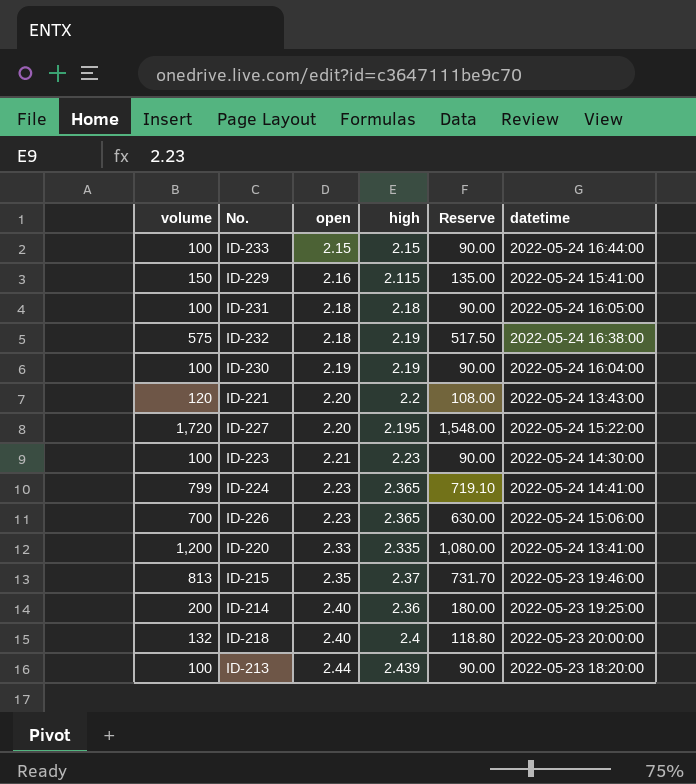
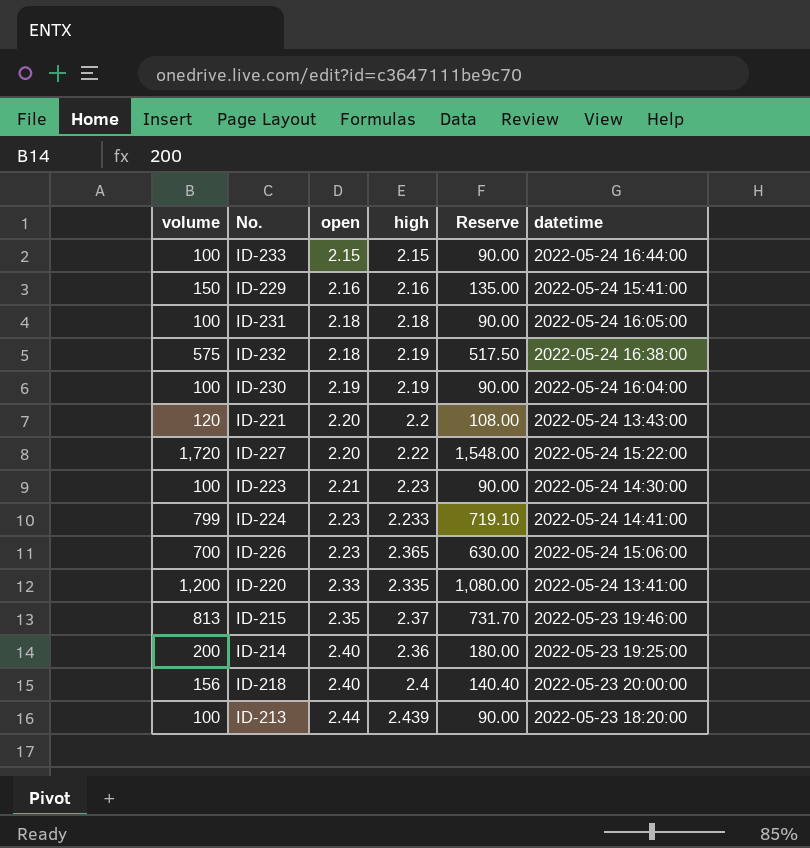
ID-229 | high: 2.115 -> 2.16
ID-227 | high: 2.195 -> 2.22
ID-224 | high: 2.365 -> 2.233
ID-218 | volume: 132 -> 156
ID-218 | Reserve: 118.80 -> 140.40

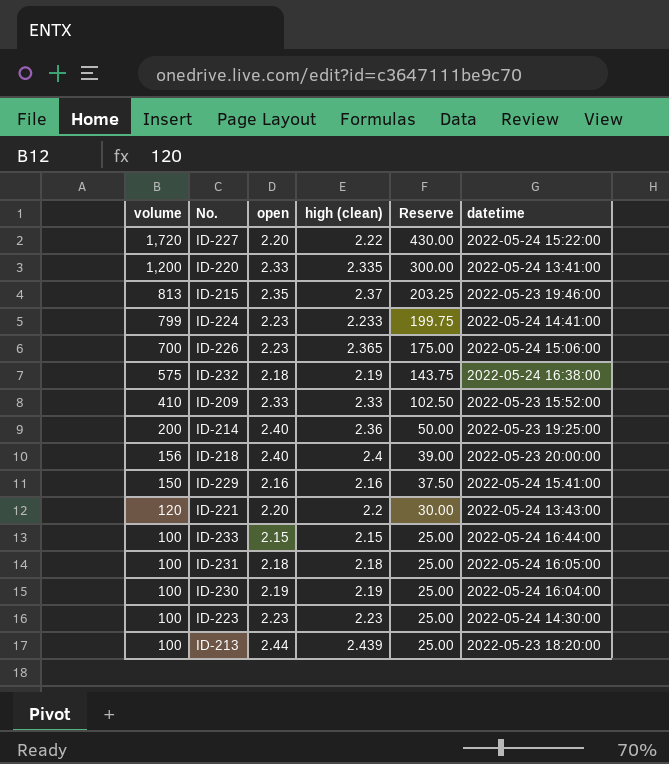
row order: open ascending -> volume descending
column name: high -> high (clean)
column Reserve | formula: [volume] * 0.9 -> [volume] * 0.25
row ID-209: none -> 410 | 2.33 | 2.33 | 102.50 | 2022-05-23 15:52:00
ID-223 | open: 2.21 -> 2.23

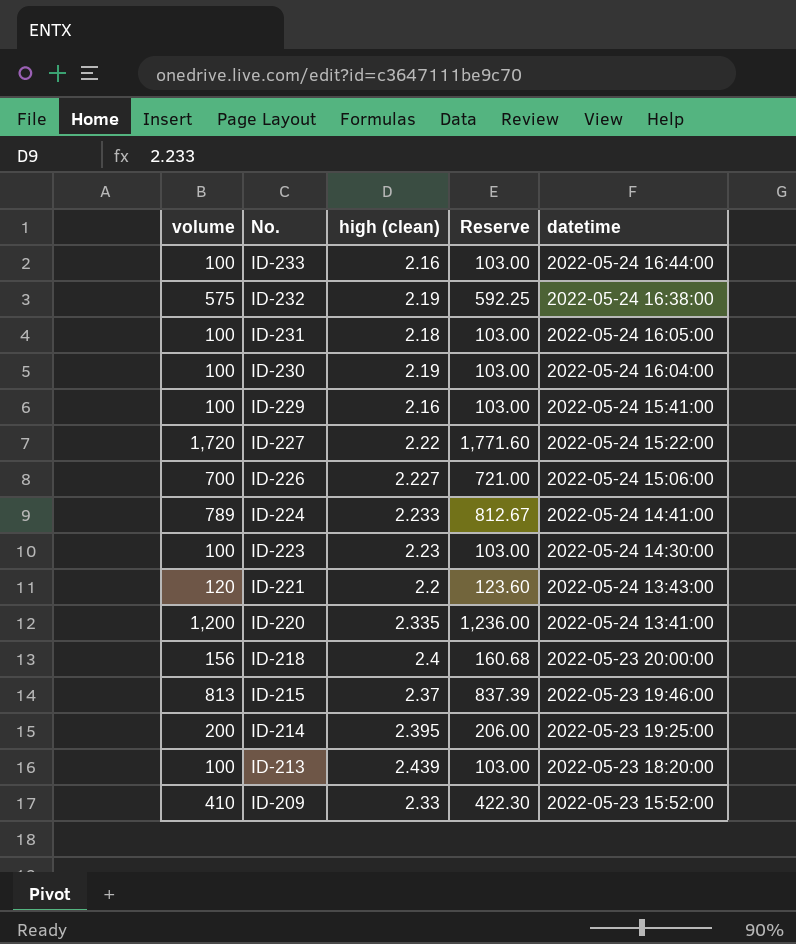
row order: volume descending -> No. descending
column open | position: 3 -> none
column Reserve | formula: [volume] * 0.25 -> [volume] * 1.03
ID-233 | high (clean): 2.15 -> 2.16
ID-229 | volume: 150 -> 100
ID-226 | high (clean): 2.365 -> 2.227
ID-224 | volume: 799 -> 789
ID-214 | high (clean): 2.36 -> 2.395

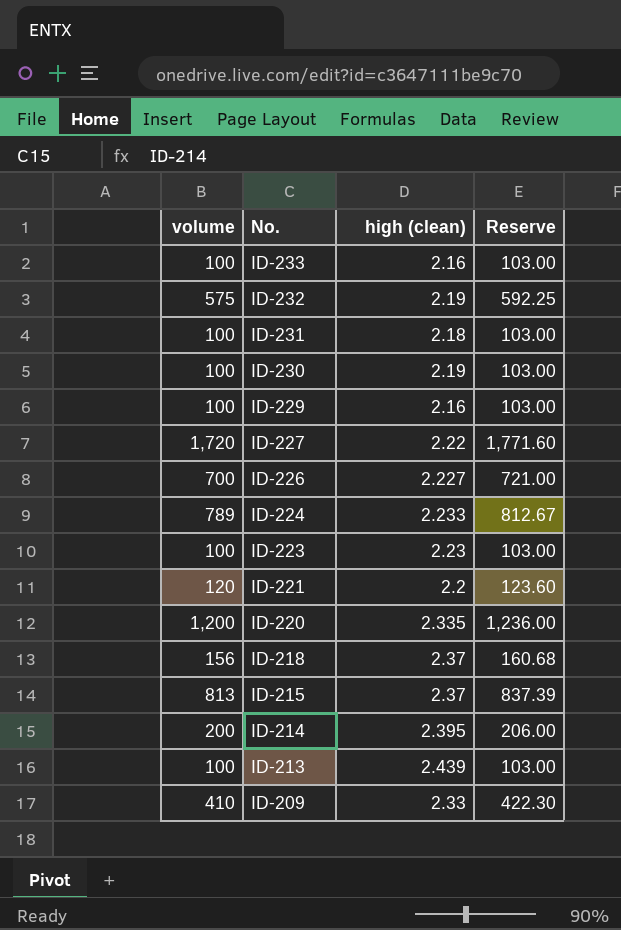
column datetime | position: 5 -> none
ID-218 | high (clean): 2.4 -> 2.37

